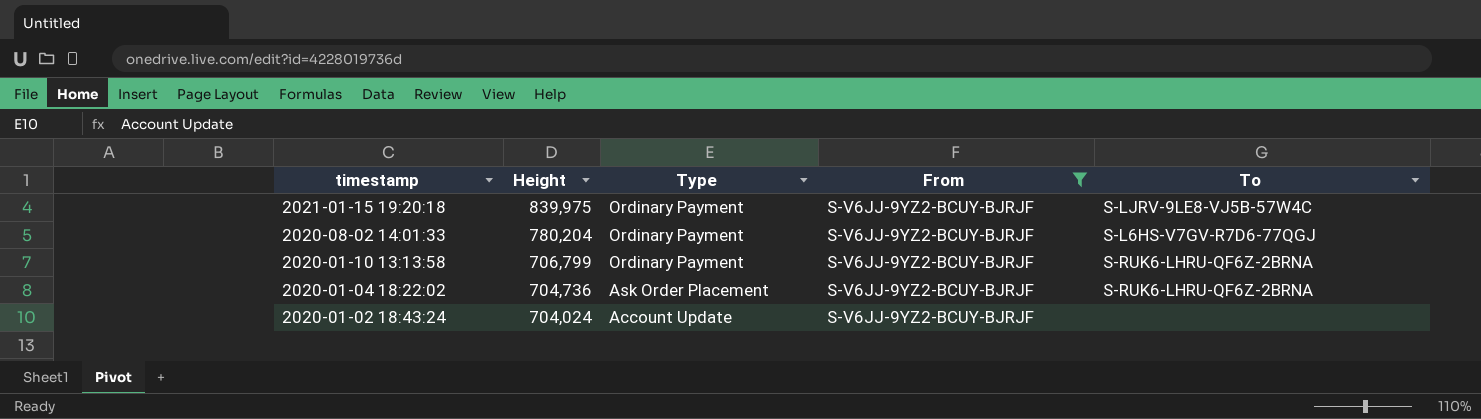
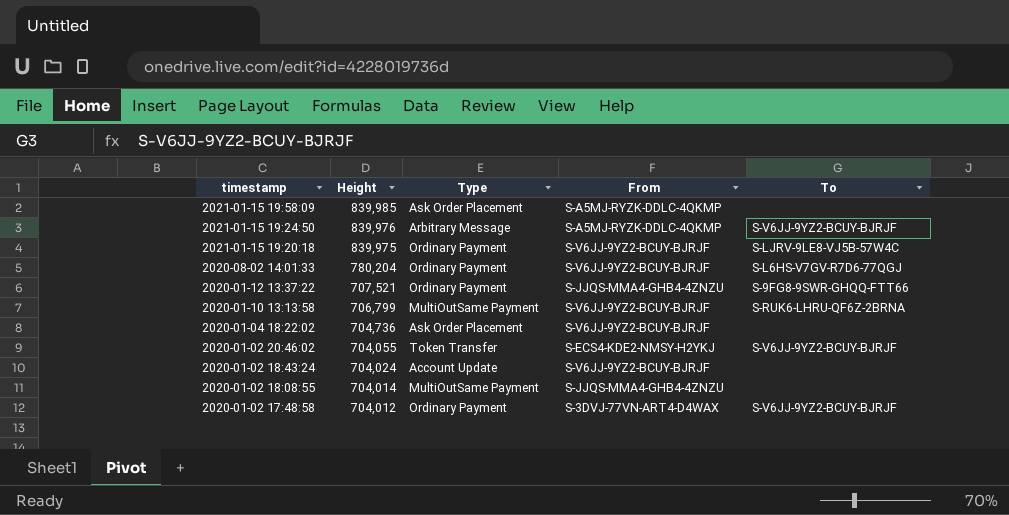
filter: From = S-V6JJ-9YZ2-BCUY-BJRJF -> none
2020-01-10 13:13:58 | Type: Ordinary Payment -> MultiOutSame Payment
2020-01-04 18:22:02 | To: S-RUK6-LHRU-QF6Z-2BRNA -> none

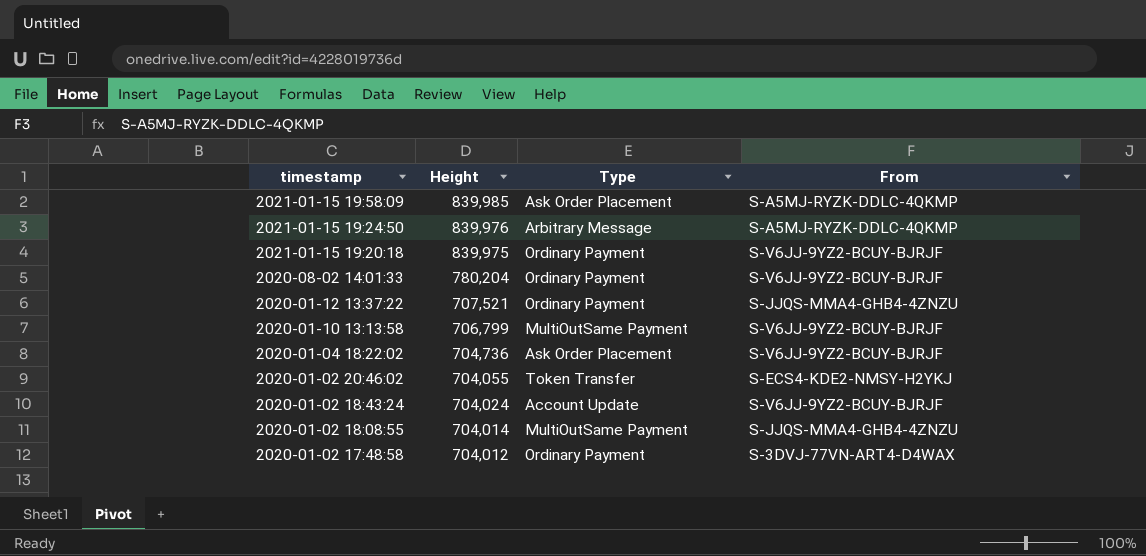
column To | position: 5 -> none

